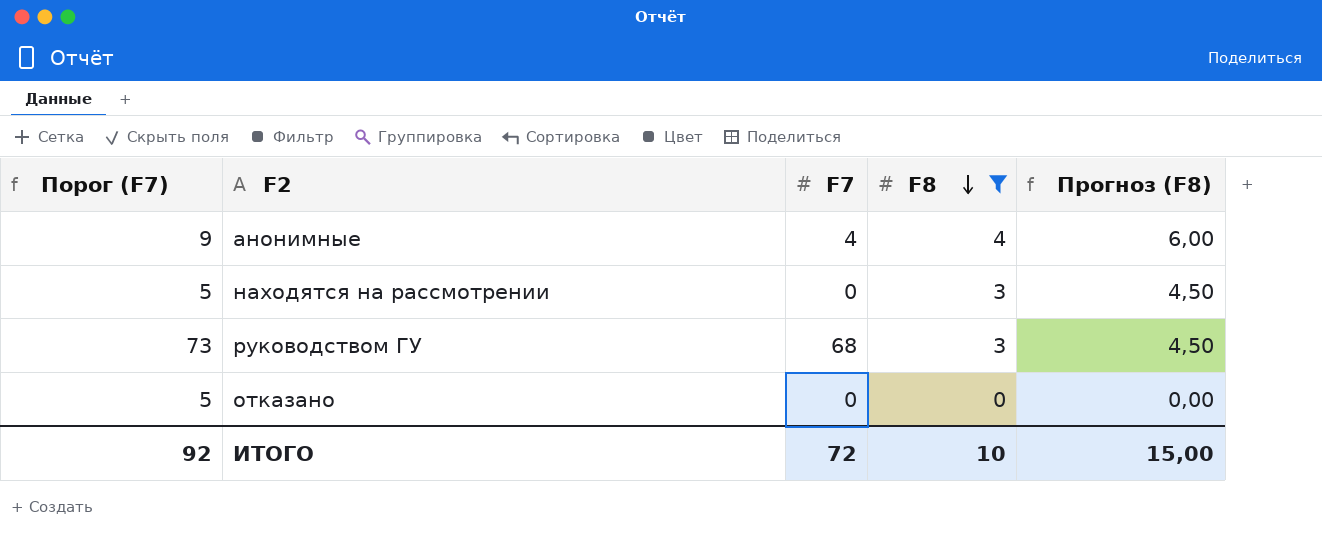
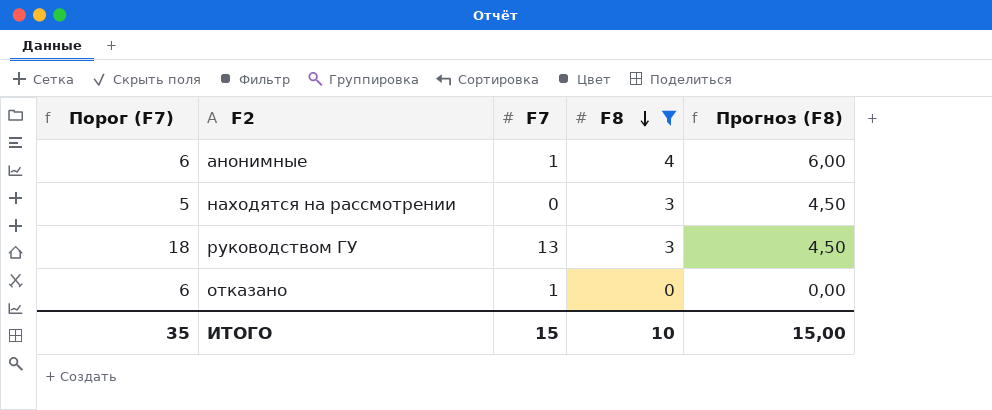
анонимные | Порог (F7): 9 -> 6
анонимные | F7: 4 -> 1
руководством ГУ | Порог (F7): 73 -> 18
руководством ГУ | F7: 68 -> 13
отказано | Порог (F7): 5 -> 6
отказано | F7: 0 -> 1
ИТОГО | Порог (F7): 92 -> 35
ИТОГО | F7: 72 -> 15

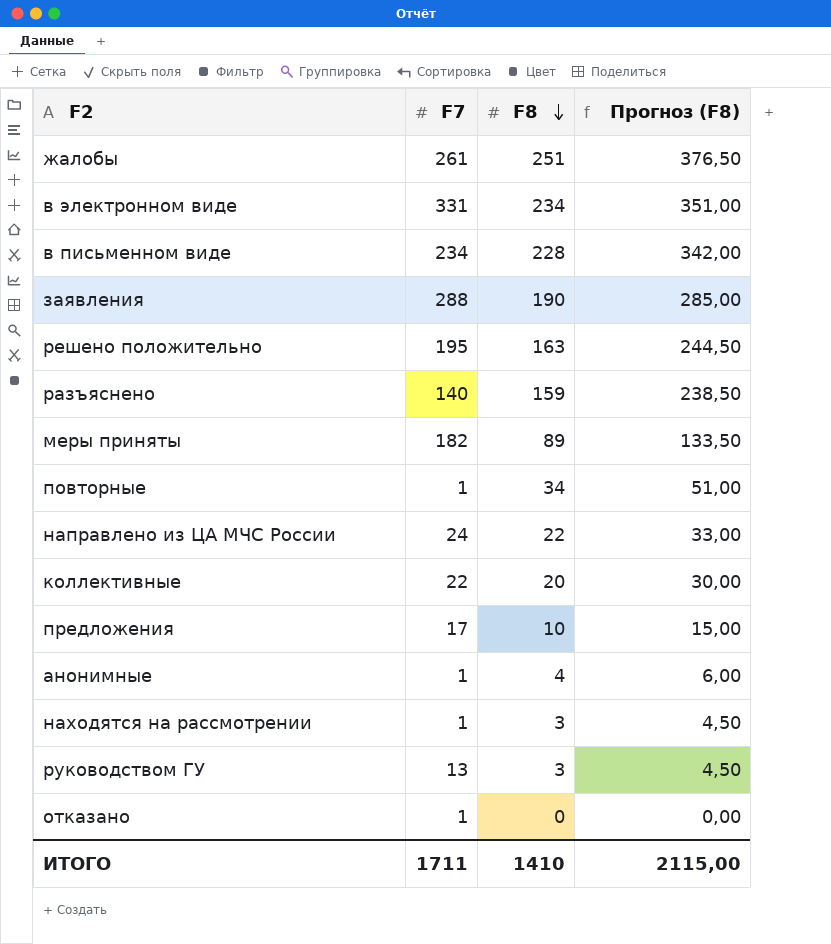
filter: F8 <= 4 -> none
column Порог (F7) | formula: [F7] + 5 -> none
находятся на рассмотрении | F7: 0 -> 1
ИТОГО | F7: 15 -> 1711
ИТОГО | F8: 10 -> 1410
ИТОГО | Прогноз (F8): 15,00 -> 2115,00

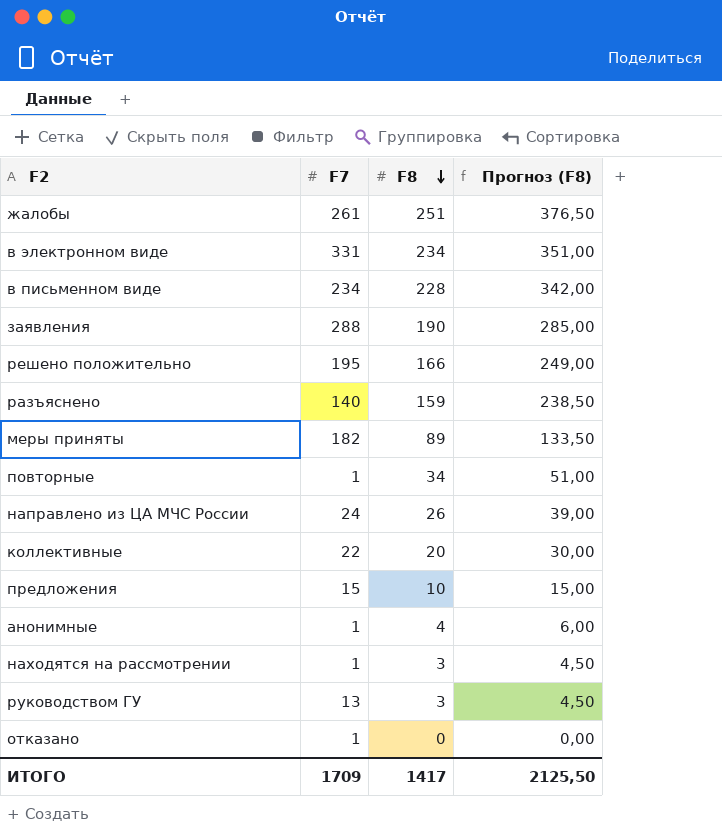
решено положительно | F8: 163 -> 166
решено положительно | Прогноз (F8): 244,50 -> 249,00
направлено из ЦА МЧС России | F8: 22 -> 26
направлено из ЦА МЧС России | Прогноз (F8): 33,00 -> 39,00
предложения | F7: 17 -> 15
ИТОГО | F7: 1711 -> 1709
ИТОГО | F8: 1410 -> 1417
ИТОГО | Прогноз (F8): 2115,00 -> 2125,50

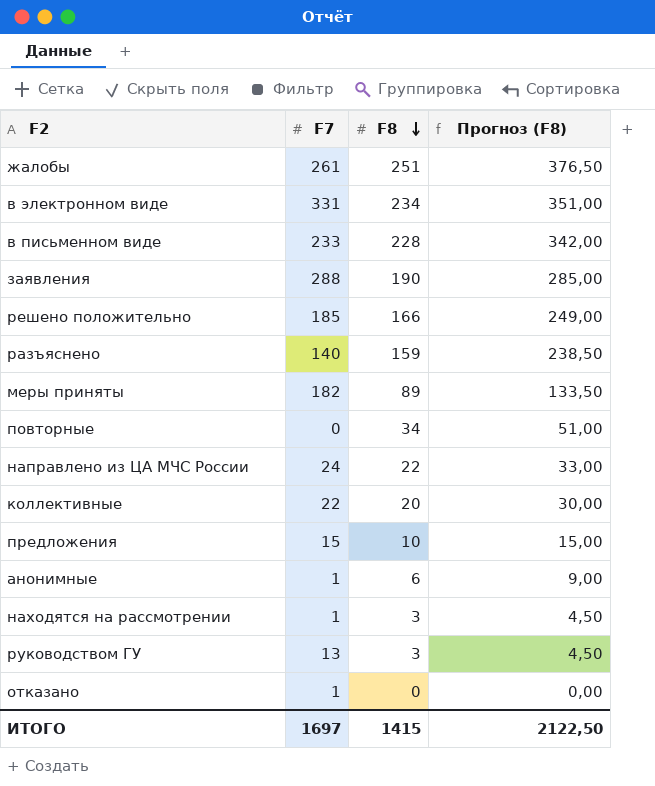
в письменном виде | F7: 234 -> 233
решено положительно | F7: 195 -> 185
повторные | F7: 1 -> 0
направлено из ЦА МЧС России | F8: 26 -> 22
направлено из ЦА МЧС России | Прогноз (F8): 39,00 -> 33,00
анонимные | F8: 4 -> 6
анонимные | Прогноз (F8): 6,00 -> 9,00
ИТОГО | F7: 1709 -> 1697
ИТОГО | F8: 1417 -> 1415
ИТОГО | Прогноз (F8): 2125,50 -> 2122,50

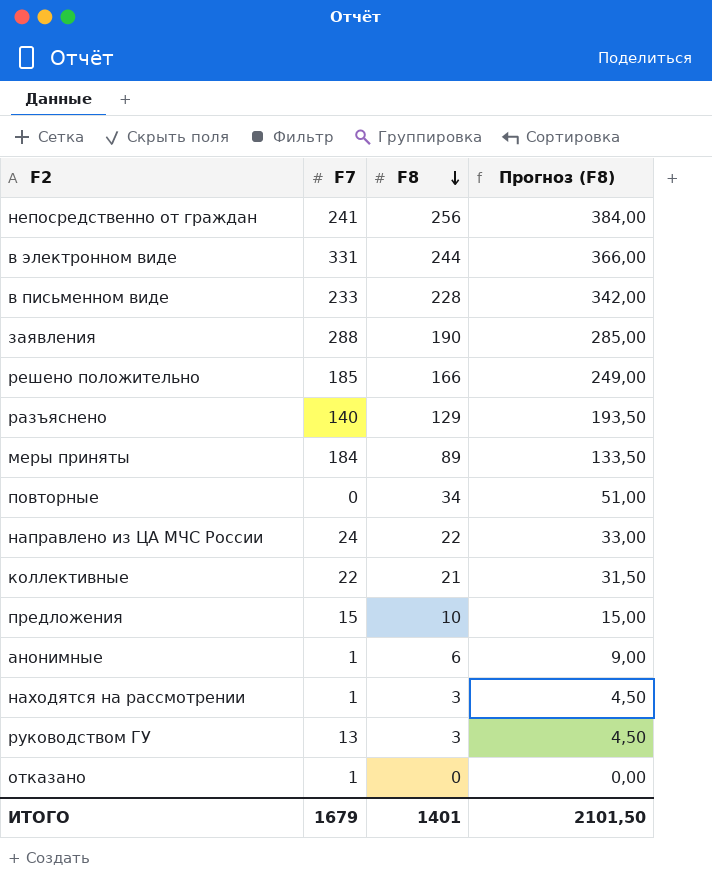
row жалобы: 261 | 251 | 376,50 -> none
row непосредственно от граждан: none -> 241 | 256 | 384,00
в электронном виде | F8: 234 -> 244
в электронном виде | Прогноз (F8): 351,00 -> 366,00
разъяснено | F8: 159 -> 129
разъяснено | Прогноз (F8): 238,50 -> 193,50
меры приняты | F7: 182 -> 184
коллективные | F8: 20 -> 21
коллективные | Прогноз (F8): 30,00 -> 31,50
ИТОГО | F7: 1697 -> 1679
ИТОГО | F8: 1415 -> 1401
ИТОГО | Прогноз (F8): 2122,50 -> 2101,50

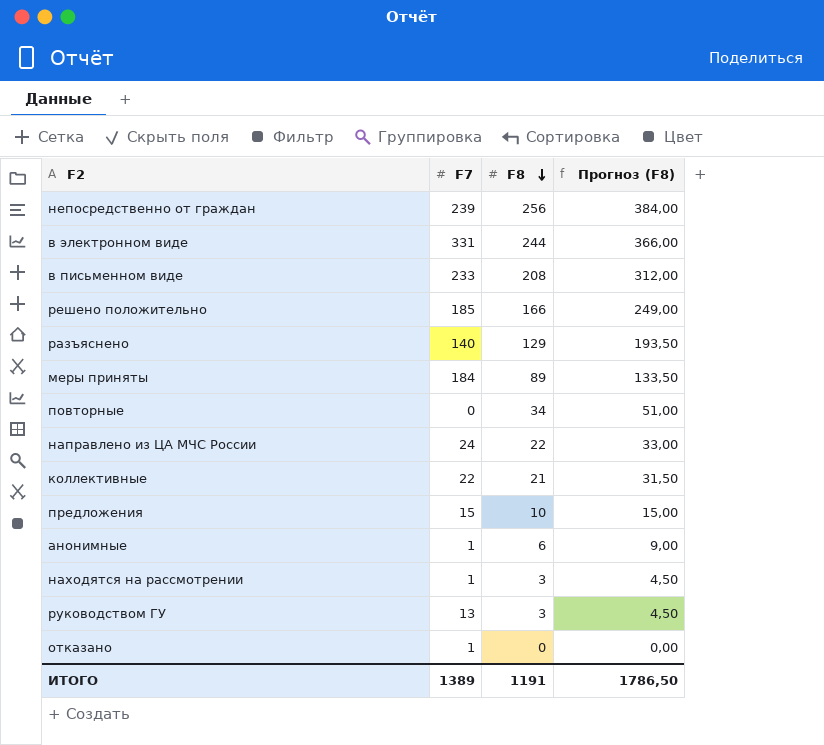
row заявления: 288 | 190 | 285,00 -> none
непосредственно от граждан | F7: 241 -> 239
в письменном виде | F8: 228 -> 208
в письменном виде | Прогноз (F8): 342,00 -> 312,00
ИТОГО | F7: 1679 -> 1389
ИТОГО | F8: 1401 -> 1191
ИТОГО | Прогноз (F8): 2101,50 -> 1786,50

